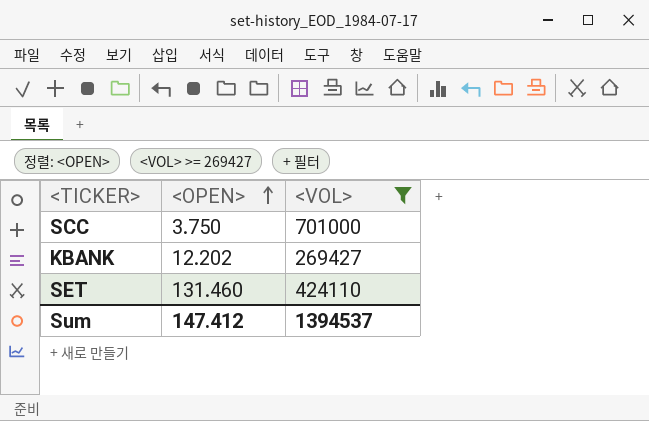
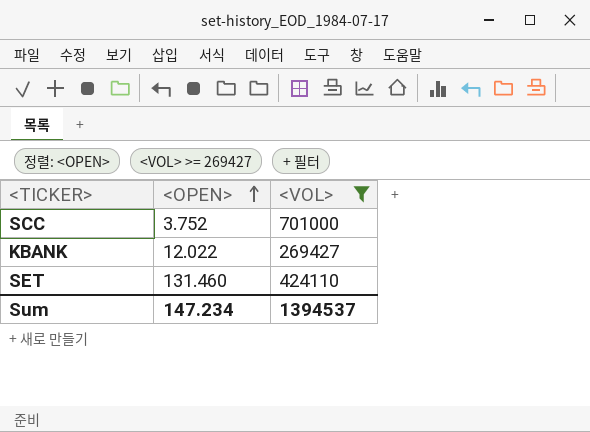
SCC | <OPEN>: 3.750 -> 3.752
KBANK | <OPEN>: 12.202 -> 12.022
Sum | <OPEN>: 147.412 -> 147.234

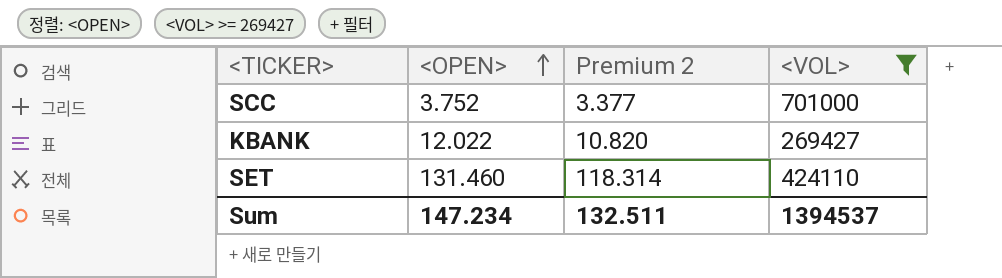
column Premium 2 | formula: none -> [<OPEN>] * 0.9

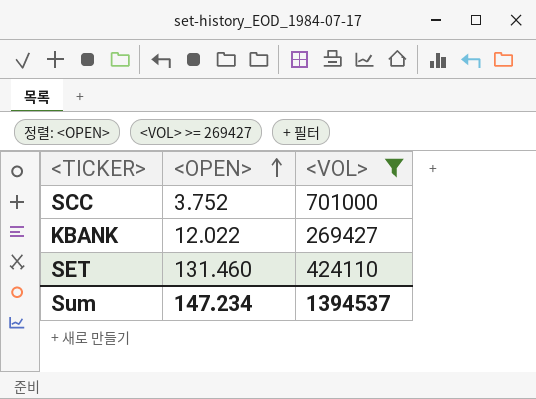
column Premium 2 | formula: [<OPEN>] * 0.9 -> none

